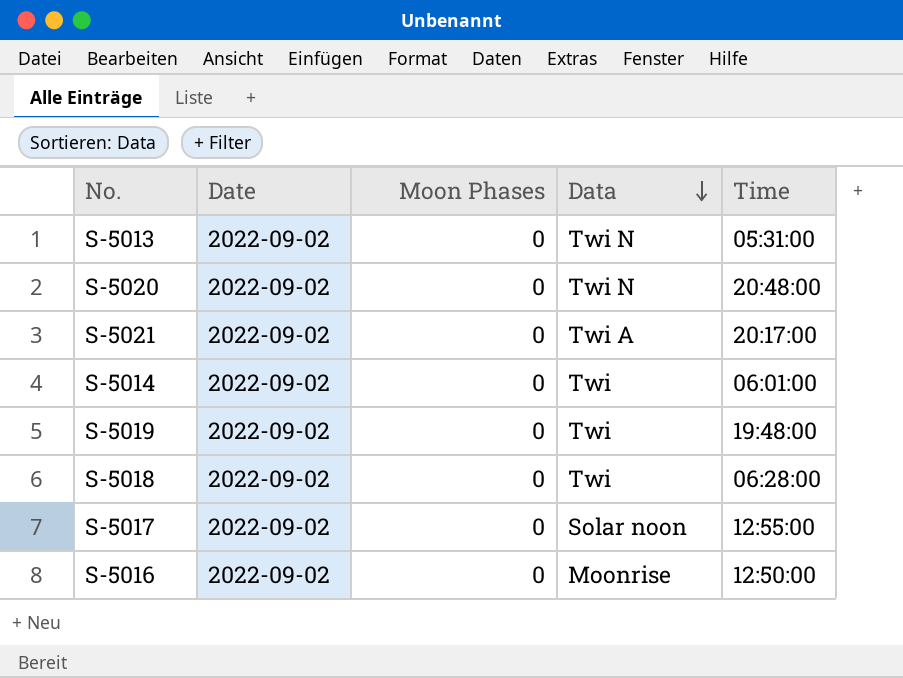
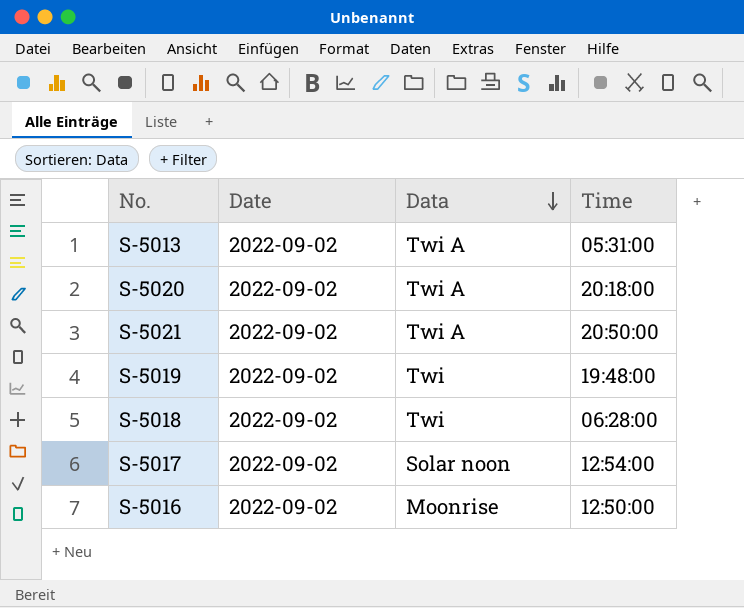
column Moon Phases | position: 3 -> none
row S-5014: 2022-09-02 | 0 | Twi | 06:01:00 -> none
S-5013 | Data: Twi N -> Twi A
S-5020 | Data: Twi N -> Twi A
S-5020 | Time: 20:48:00 -> 20:18:00
S-5021 | Time: 20:17:00 -> 20:50:00
S-5017 | Time: 12:55:00 -> 12:54:00

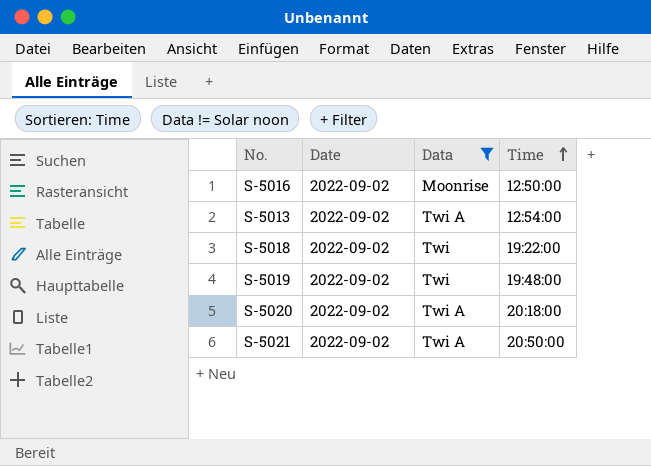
filter: none -> Data != Solar noon
row order: Data descending -> Time ascending
S-5013 | Time: 05:31:00 -> 12:54:00
S-5018 | Time: 06:28:00 -> 19:22:00

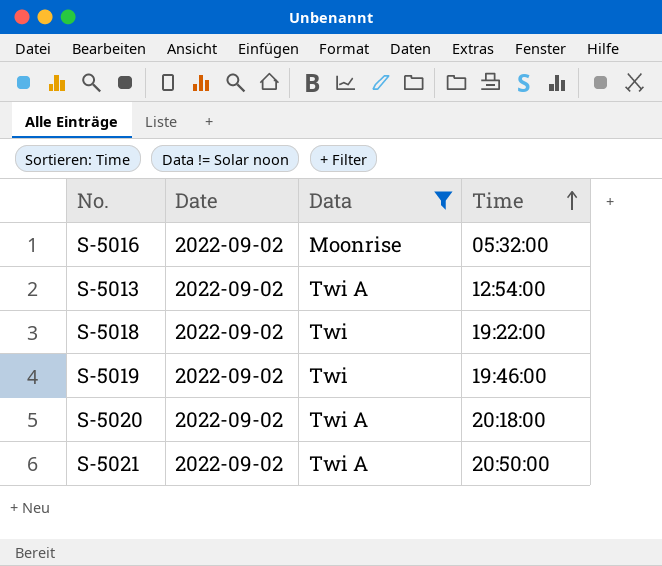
S-5016 | Time: 12:50:00 -> 05:32:00
S-5019 | Time: 19:48:00 -> 19:46:00

